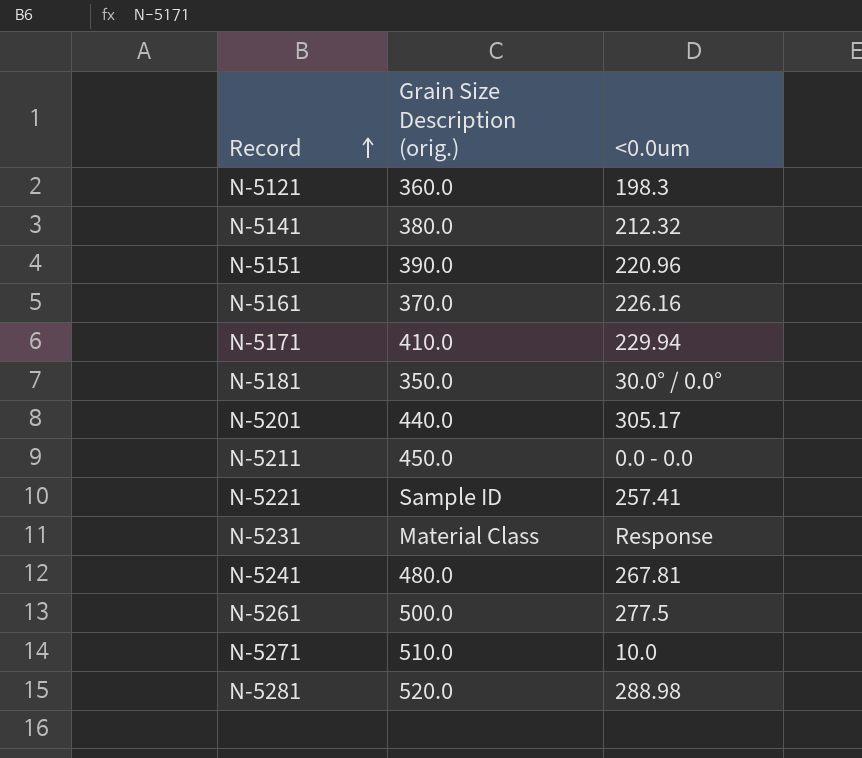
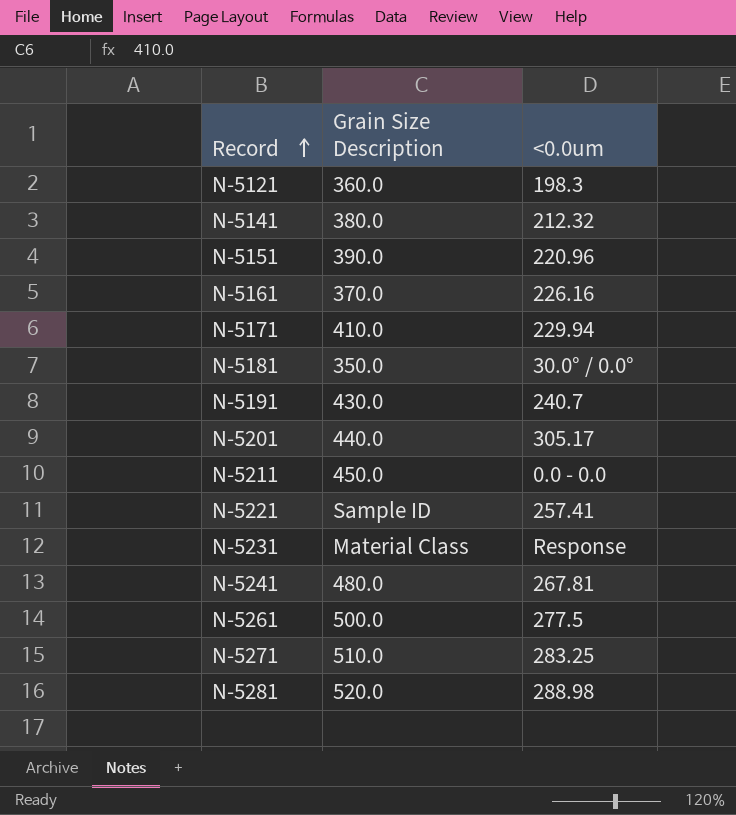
column name: Grain Size Description (orig.) -> Grain Size Description
row N-5191: none -> 430.0 | 240.7
N-5271 | <0.0um: 10.0 -> 283.25

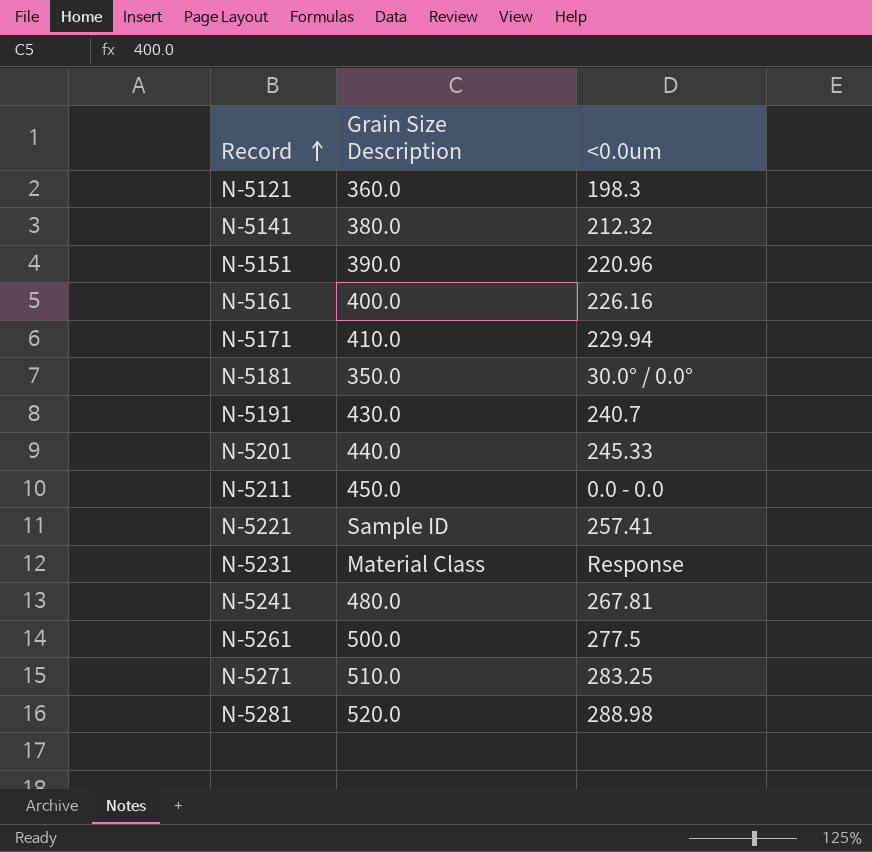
N-5161 | Grain Size Description: 370.0 -> 400.0
N-5201 | <0.0um: 305.17 -> 245.33

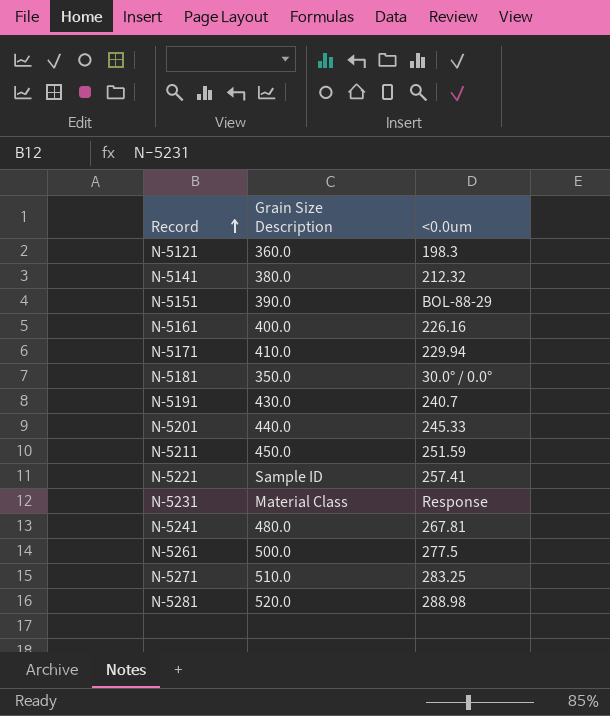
N-5151 | <0.0um: 220.96 -> BOL-88-29
N-5211 | <0.0um: 0.0 - 0.0 -> 251.59

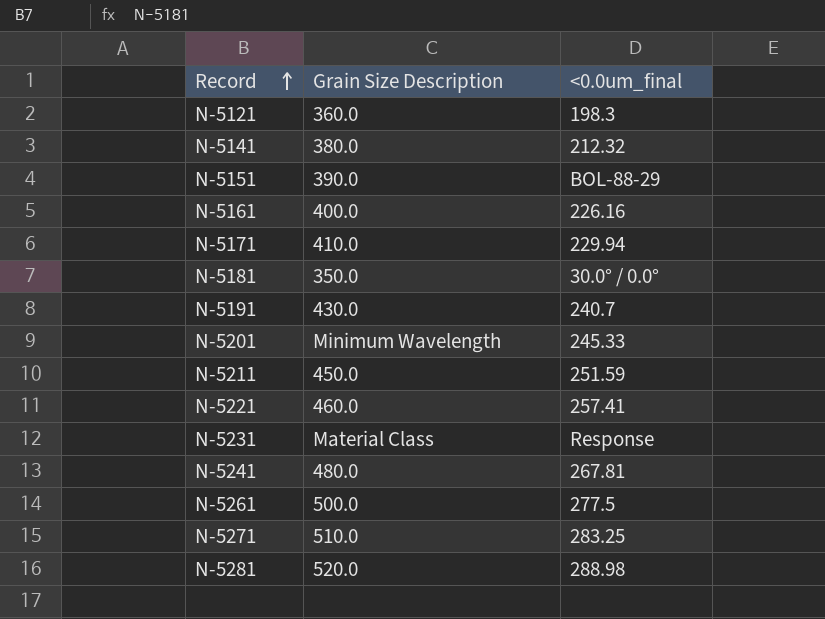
column name: <0.0um -> <0.0um_final
N-5201 | Grain Size Description: 440.0 -> Minimum Wavelength
N-5221 | Grain Size Description: Sample ID -> 460.0

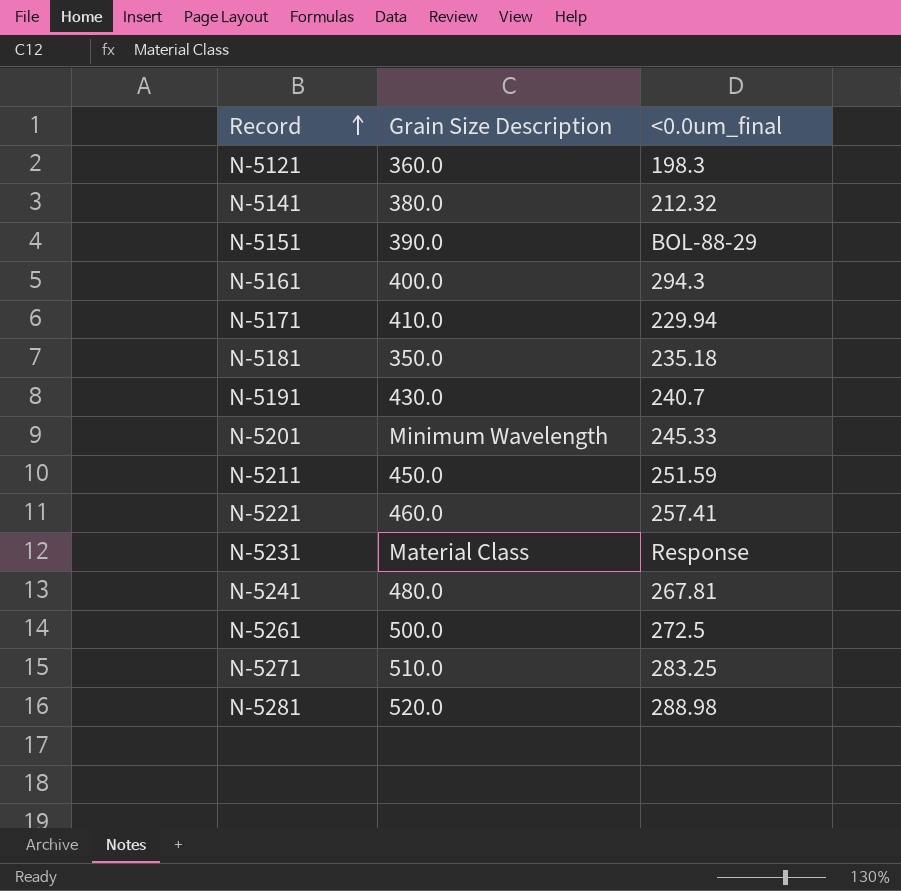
N-5161 | <0.0um_final: 226.16 -> 294.3
N-5181 | <0.0um_final: 30.0° / 0.0° -> 235.18
N-5261 | <0.0um_final: 277.5 -> 272.5

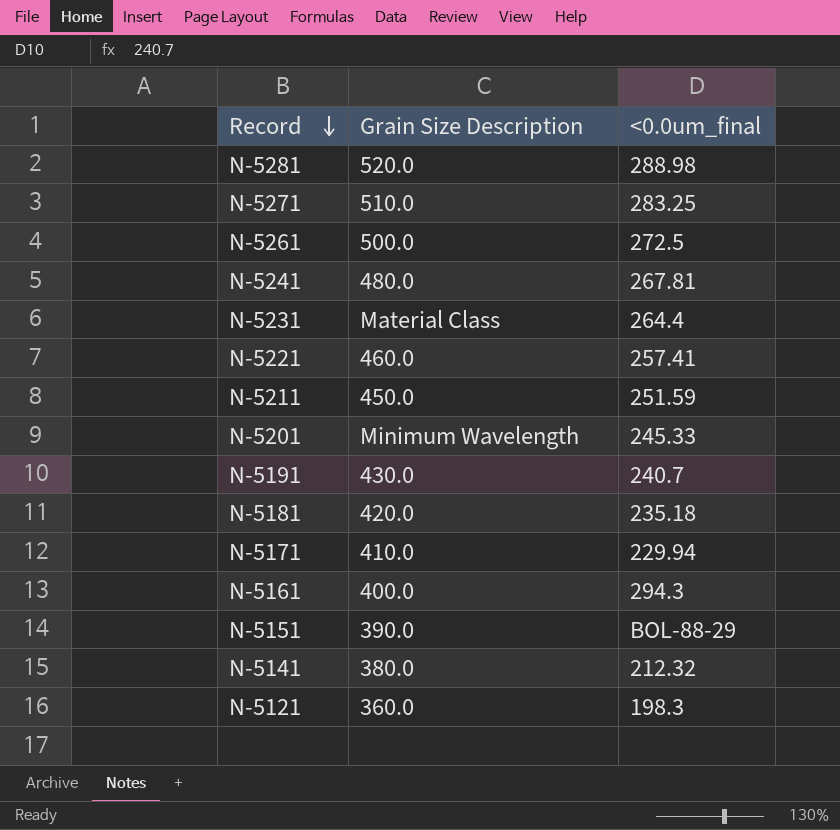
row order: Record ascending -> Record descending
N-5231 | <0.0um_final: Response -> 264.4
N-5181 | Grain Size Description: 350.0 -> 420.0

